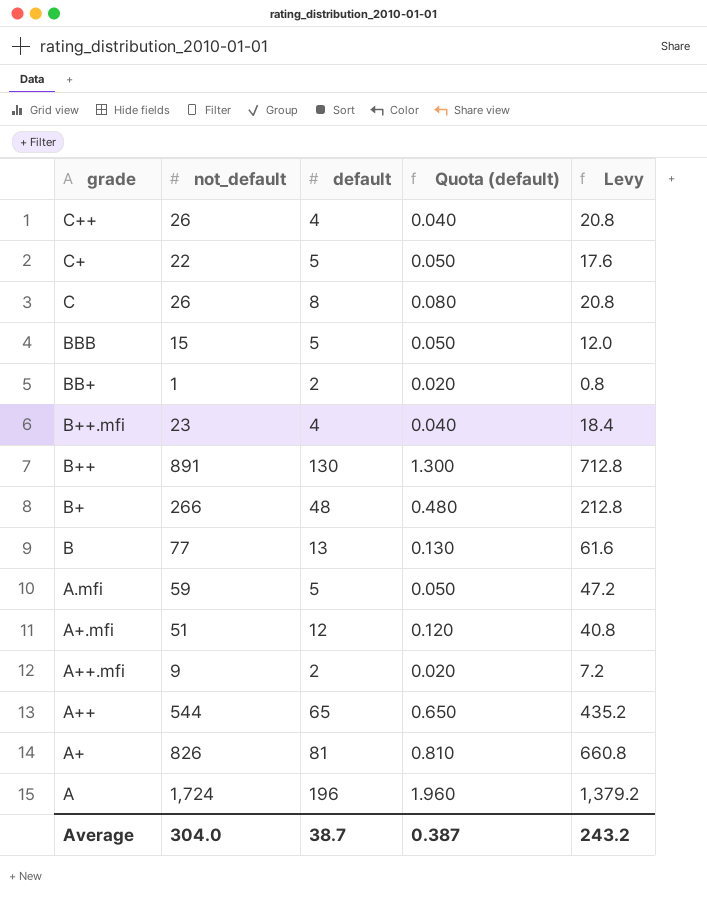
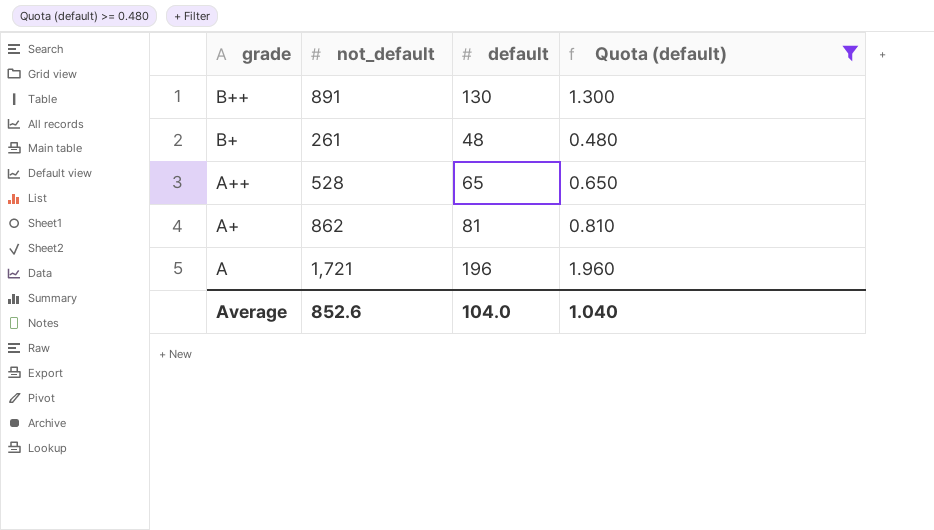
filter: none -> Quota (default) >= 0.480
column Levy | formula: [not_default] * 0.8 -> none
B+ | not_default: 266 -> 261
A++ | not_default: 544 -> 528
A+ | not_default: 826 -> 862
A | not_default: 1,724 -> 1,721
Average | not_default: 304.0 -> 852.6
Average | default: 38.7 -> 104.0
Average | Quota (default): 0.387 -> 1.040

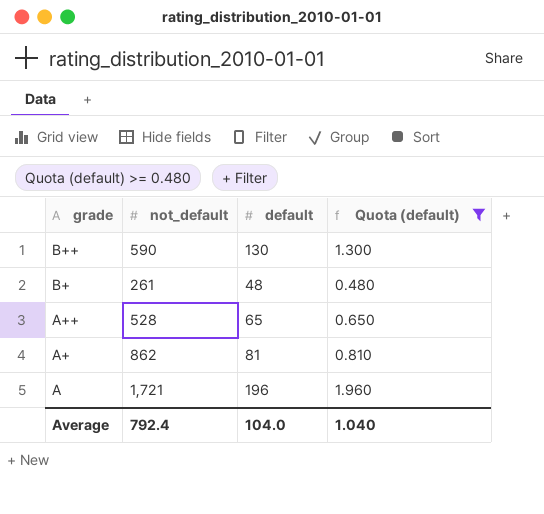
B++ | not_default: 891 -> 590
Average | not_default: 852.6 -> 792.4

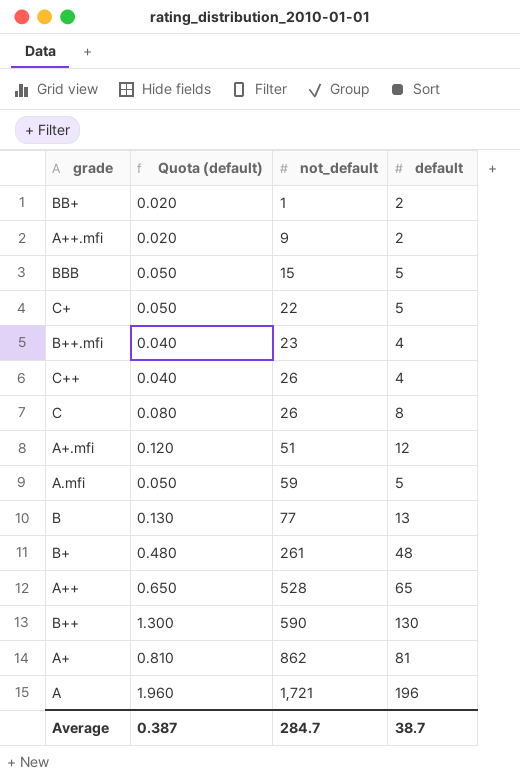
filter: Quota (default) >= 0.480 -> none
row order: grade descending -> not_default ascending
column Quota (default) | position: 4 -> 2
Average | Quota (default): 1.040 -> 0.387
Average | not_default: 792.4 -> 284.7
Average | default: 104.0 -> 38.7

